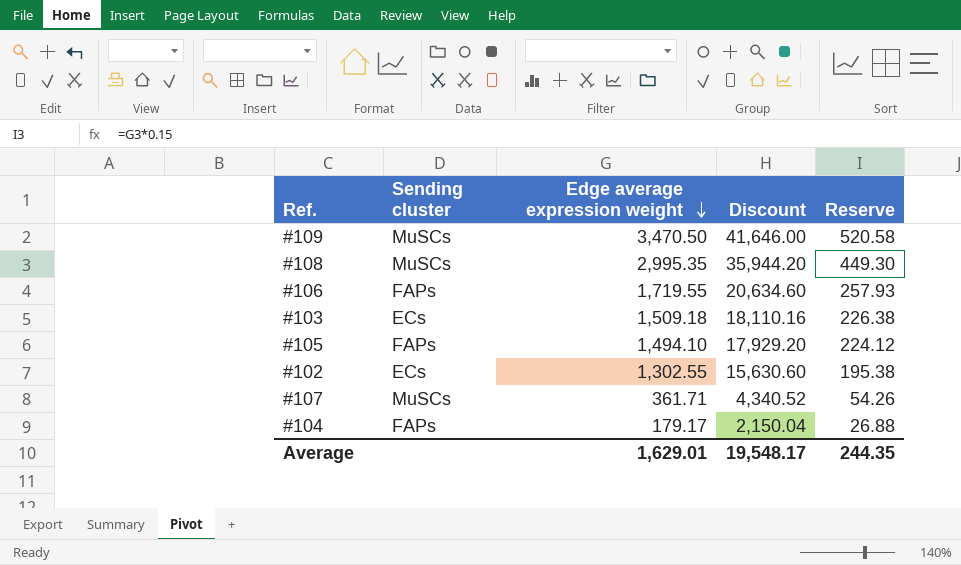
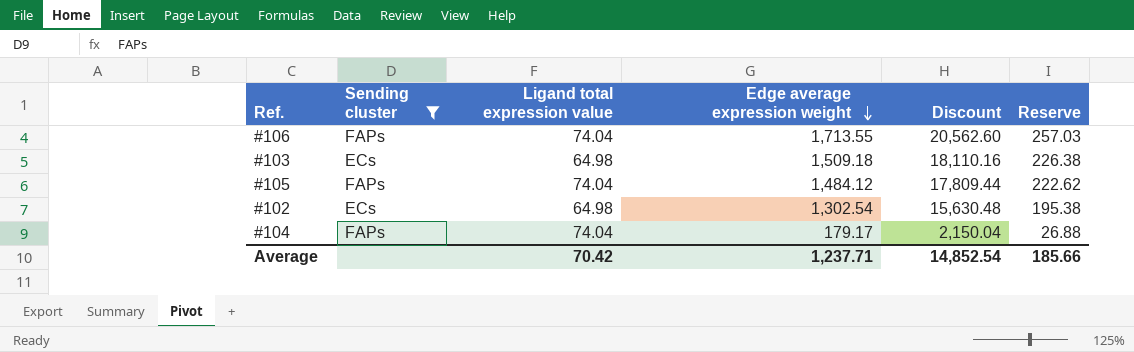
filter: none -> Sending cluster != MuSCs
column Ligand total expression value | position: none -> 3
#106 | Edge average expression weight: 1,719.55 -> 1,713.55
#106 | Discount: 20,634.60 -> 20,562.60
#106 | Reserve: 257.93 -> 257.03
#105 | Edge average expression weight: 1,494.10 -> 1,484.12
#105 | Discount: 17,929.20 -> 17,809.44
#105 | Reserve: 224.12 -> 222.62
#102 | Edge average expression weight: 1,302.55 -> 1,302.54
#102 | Discount: 15,630.60 -> 15,630.48
Average | Edge average expression weight: 1,629.01 -> 1,237.71
Average | Discount: 19,548.17 -> 14,852.54
Average | Reserve: 244.35 -> 185.66

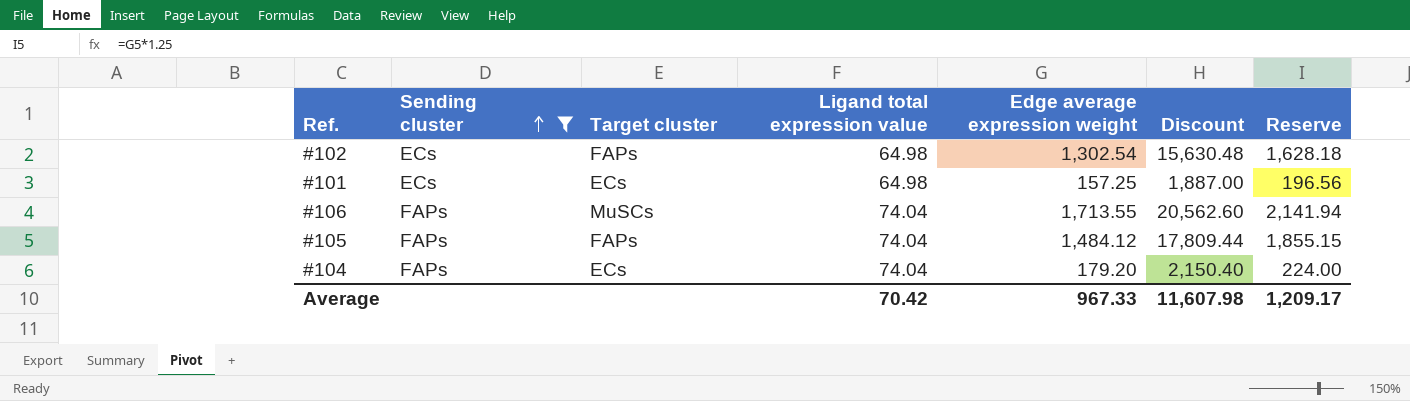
row order: Edge average expression weight descending -> Sending cluster ascending
column Target cluster | position: none -> 3
column Reserve | formula: [Edge average expression weight] * 0.15 -> [Edge average expression weight] * 1.25
row #103: ECs | 64.98 | 1,509.18 | 18,110.16 | 226.38 -> none
row #101: none -> ECs | ECs | 64.98 | 157.25 | 1,887.00 | 196.56
#104 | Edge average expression weight: 179.17 -> 179.20
#104 | Discount: 2,150.04 -> 2,150.40
Average | Edge average expression weight: 1,237.71 -> 967.33
Average | Discount: 14,852.54 -> 11,607.98
Average | Reserve: 185.66 -> 1,209.17

